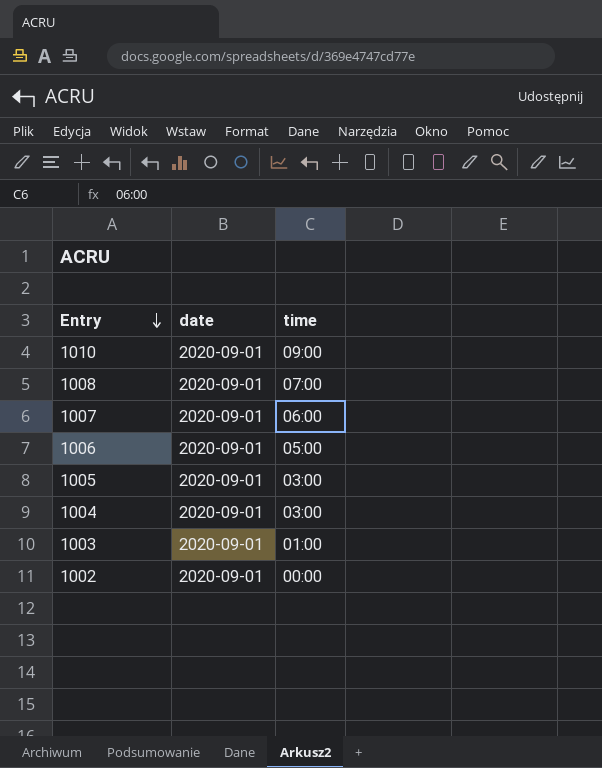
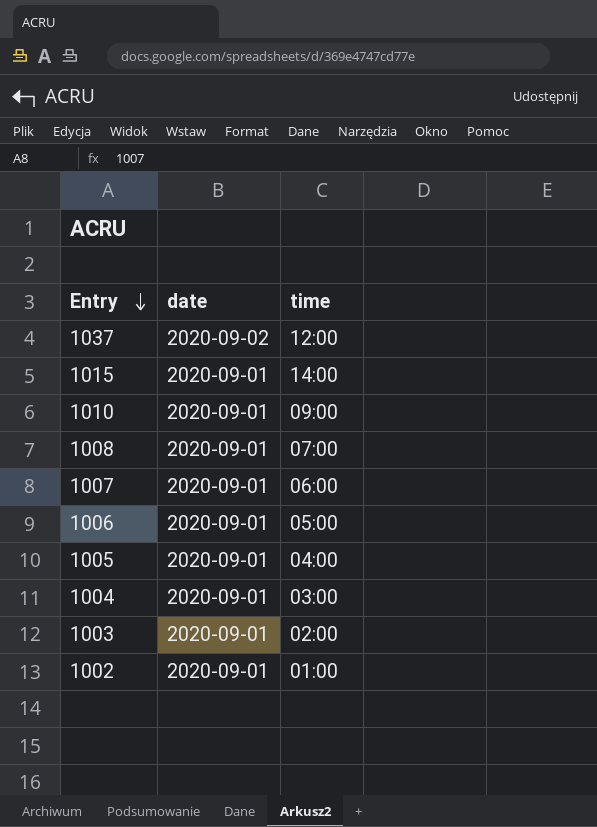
row 1037: none -> 2020-09-02 | 12:00
row 1015: none -> 2020-09-01 | 14:00
1005 | time: 03:00 -> 04:00
1003 | time: 01:00 -> 02:00
1002 | time: 00:00 -> 01:00

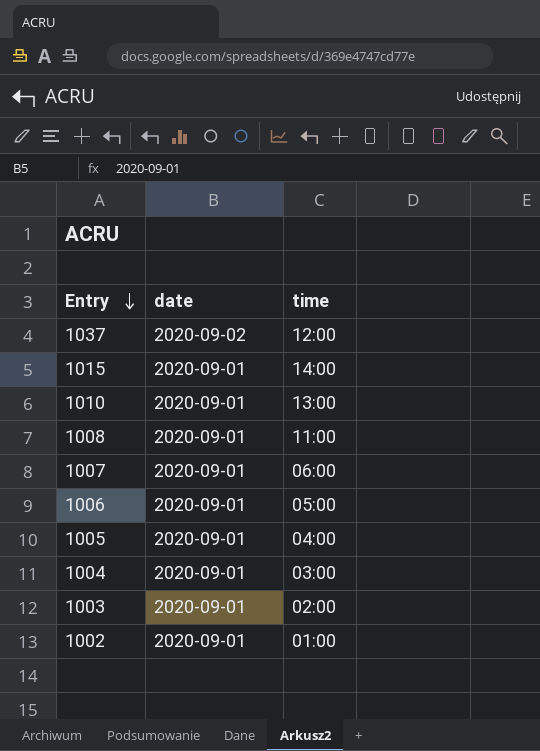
1010 | time: 09:00 -> 13:00
1008 | time: 07:00 -> 11:00

